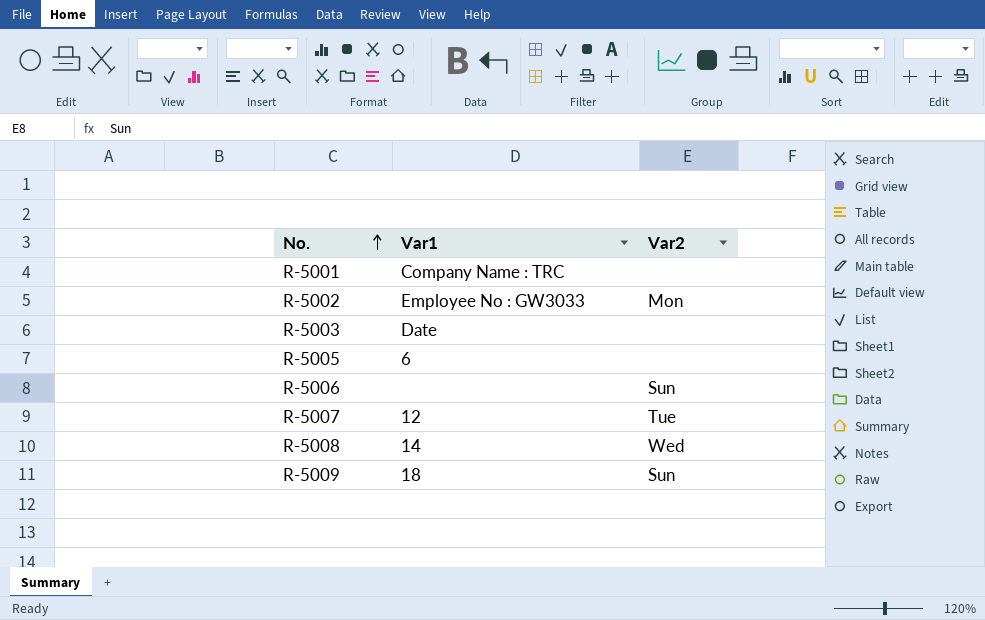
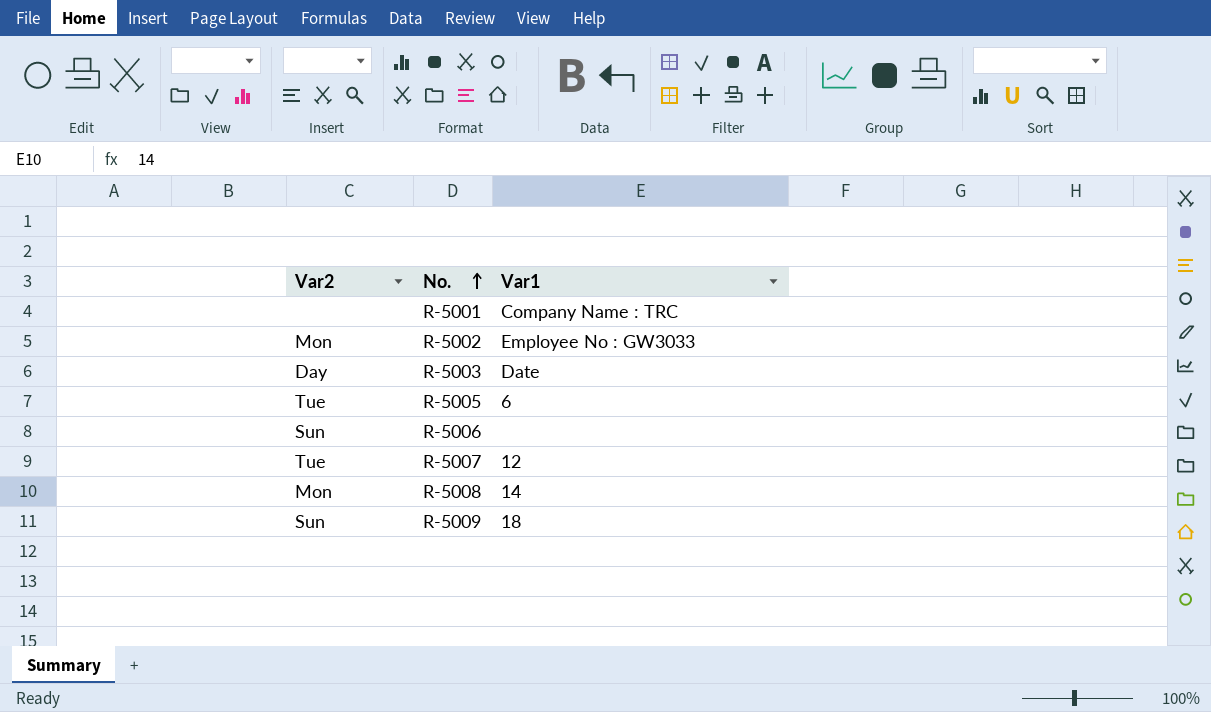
column Var2 | position: 3 -> 1
R-5003 | Var2: none -> Day
R-5005 | Var2: none -> Tue
R-5008 | Var2: Wed -> Mon

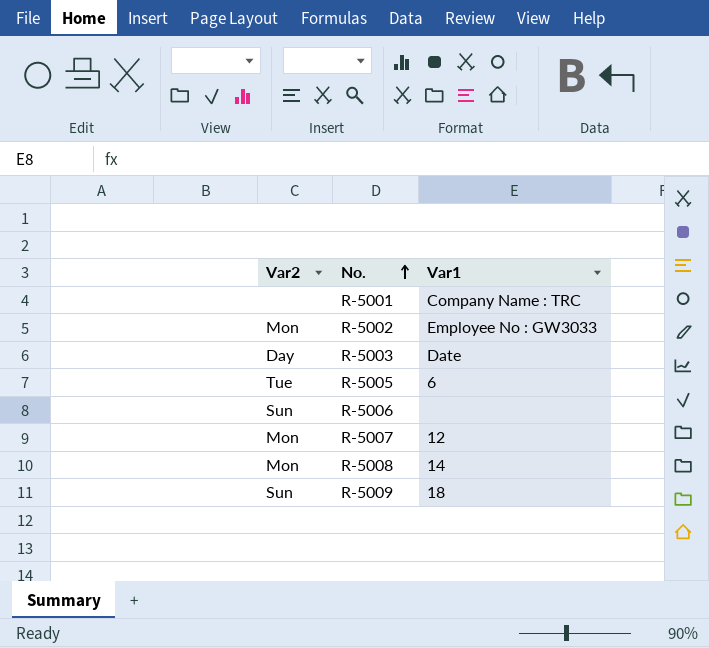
R-5007 | Var2: Tue -> Mon

